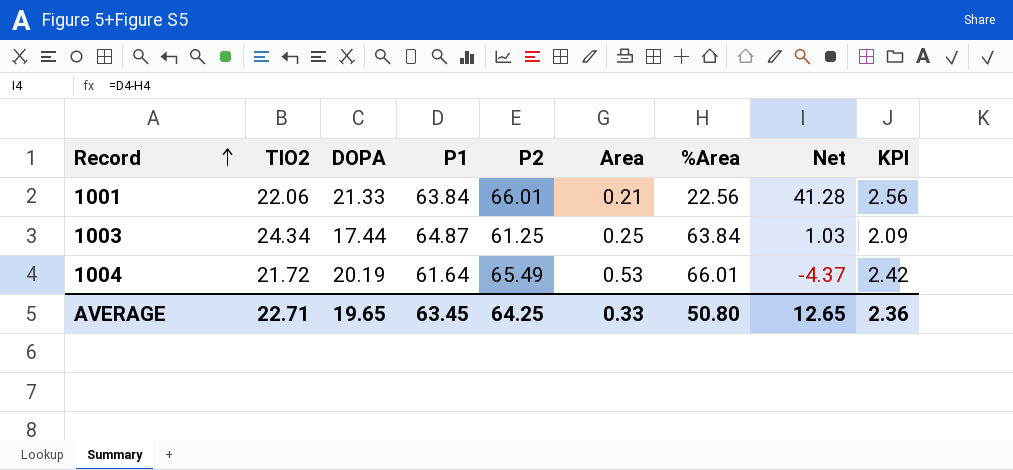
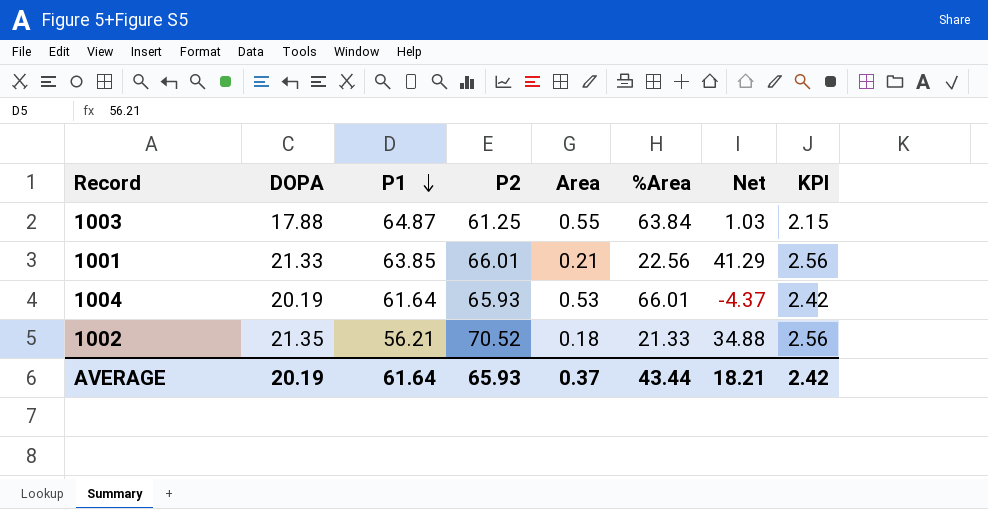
row order: Record ascending -> P1 descending
column TIO2 | position: 2 -> none
1003 | DOPA: 17.44 -> 17.88
1003 | Area: 0.25 -> 0.55
1003 | KPI: 2.09 -> 2.15
1001 | P1: 63.84 -> 63.85
1001 | Net: 41.28 -> 41.29
1004 | P2: 65.49 -> 65.93
row 1002: none -> 21.35 | 56.21 | 70.52 | 0.18 | 21.33 | 34.88 | 2.56
AVERAGE | DOPA: 19.65 -> 20.19
AVERAGE | P1: 63.45 -> 61.64
AVERAGE | P2: 64.25 -> 65.93
AVERAGE | Area: 0.33 -> 0.37
AVERAGE | %Area: 50.80 -> 43.44
AVERAGE | Net: 12.65 -> 18.21
AVERAGE | KPI: 2.36 -> 2.42

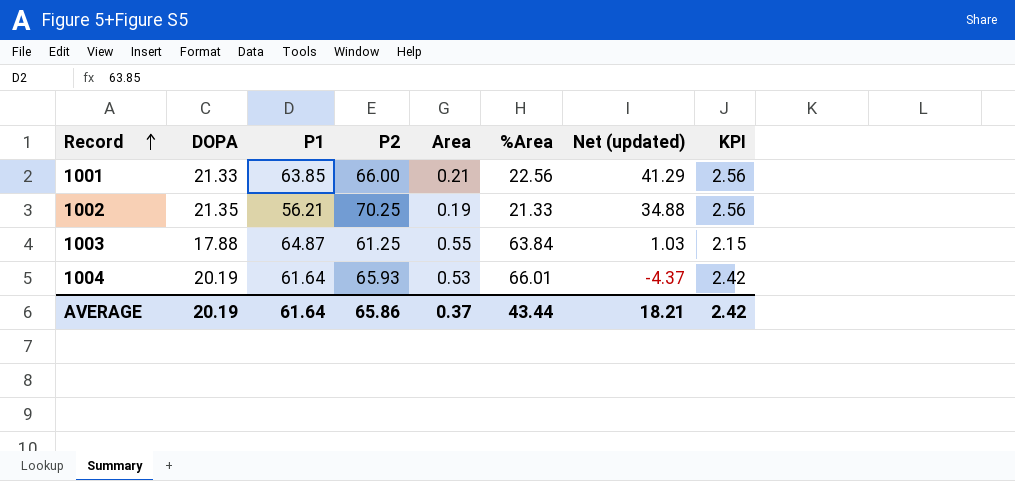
row order: P1 descending -> Record ascending
column name: Net -> Net (updated)
1001 | P2: 66.01 -> 66.00
1002 | P2: 70.52 -> 70.25
1002 | Area: 0.18 -> 0.19
AVERAGE | P2: 65.93 -> 65.86

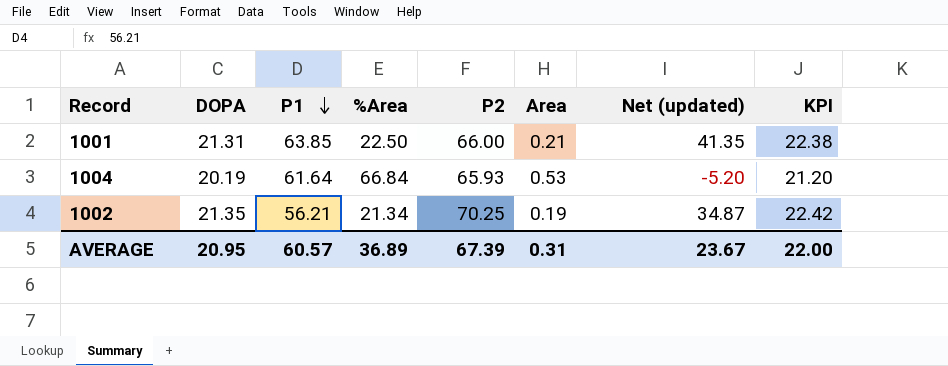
row order: Record ascending -> P1 descending
column %Area | position: 6 -> 4
column KPI | formula: [DOPA] * 0.12 -> [DOPA] * 1.05
row 1003: 17.88 | 64.87 | 61.25 | 0.55 | 63.84 | 1.03 | 2.15 -> none
1001 | DOPA: 21.33 -> 21.31
1001 | %Area: 22.56 -> 22.50
1001 | Net (updated): 41.29 -> 41.35
1004 | %Area: 66.01 -> 66.84
1004 | Net (updated): -4.37 -> -5.20
1002 | %Area: 21.33 -> 21.34
1002 | Net (updated): 34.88 -> 34.87
AVERAGE | DOPA: 20.19 -> 20.95
AVERAGE | P1: 61.64 -> 60.57
AVERAGE | %Area: 43.44 -> 36.89
AVERAGE | P2: 65.86 -> 67.39
AVERAGE | Area: 0.37 -> 0.31
AVERAGE | Net (updated): 18.21 -> 23.67
AVERAGE | KPI: 2.42 -> 22.00

